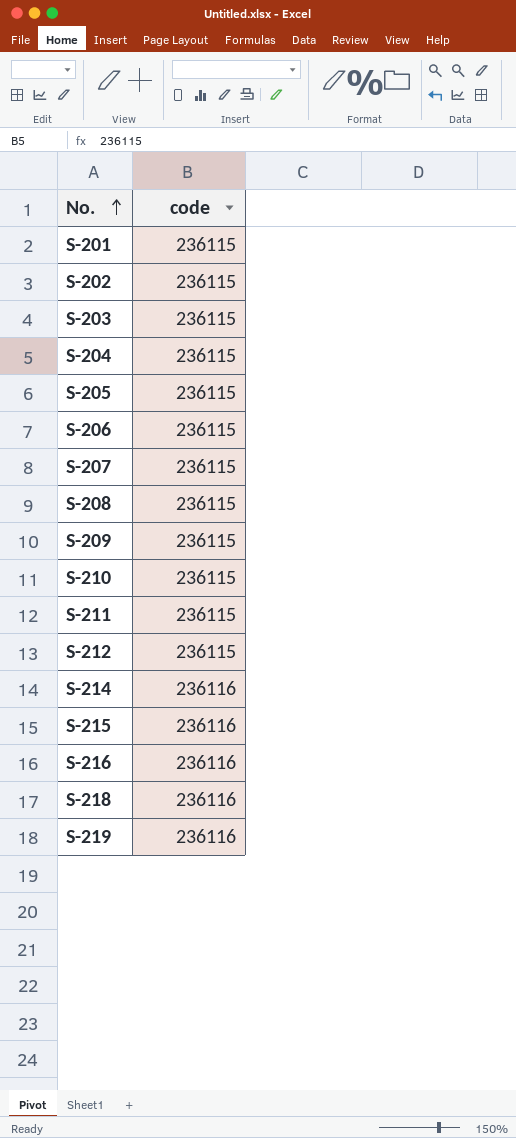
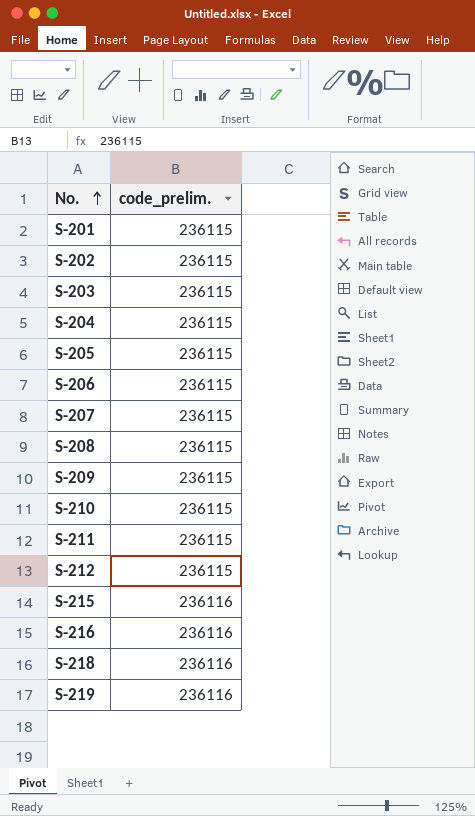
column name: code -> code_prelim.
row S-214: 236116 -> none

